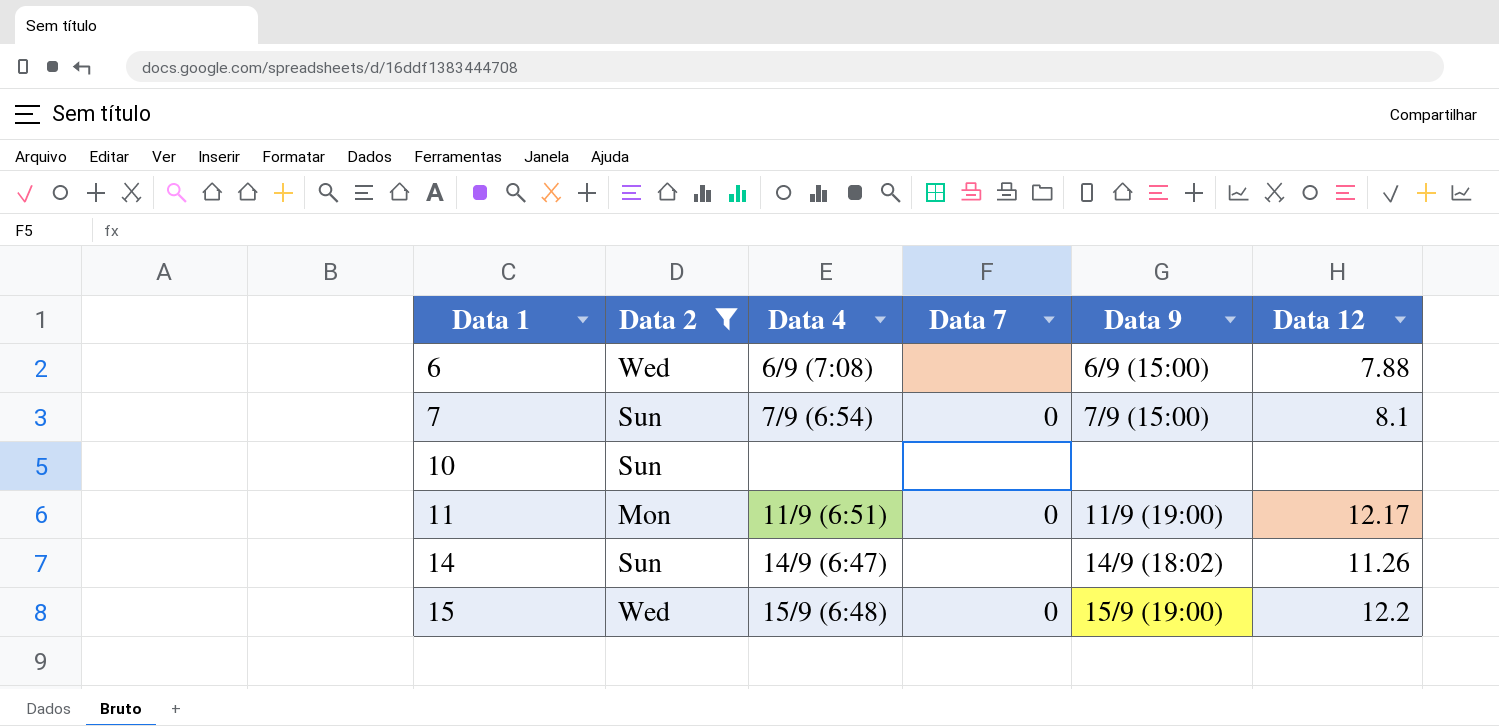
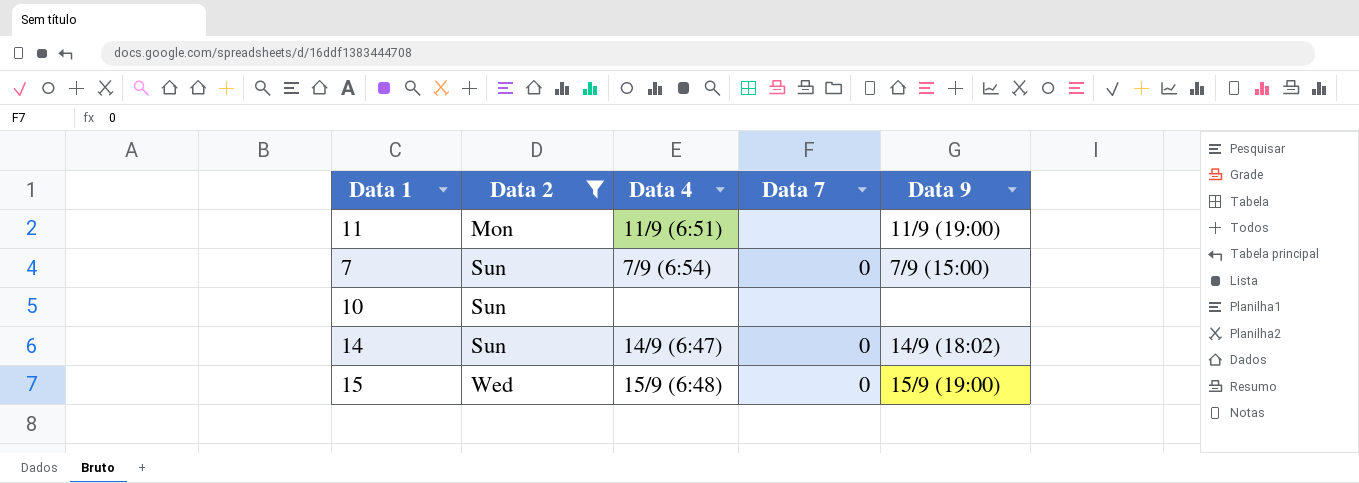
row order: Data 1 ascending -> Data 2 ascending
column Data 12 | position: 6 -> none
row 6: Wed | 6/9 (7:08) | none | 6/9 (15:00) | 7.88 -> none
11 | Data 7: 0 -> none
14 | Data 7: none -> 0

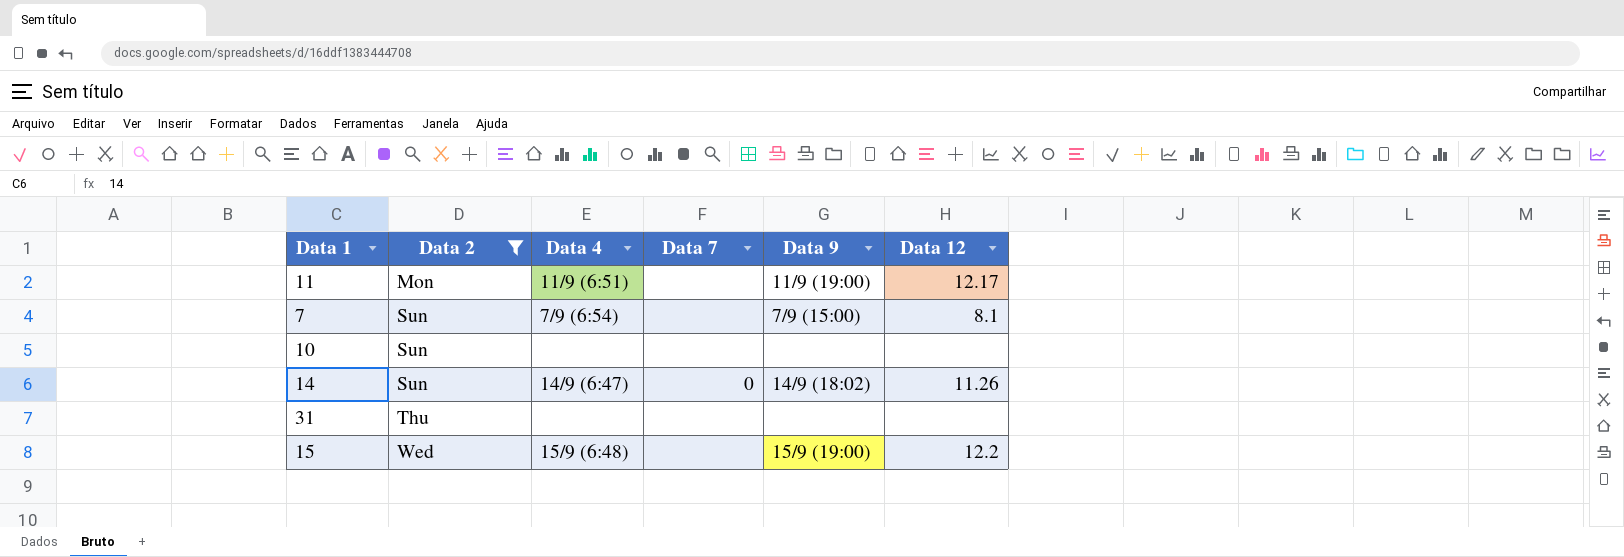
column Data 12 | position: none -> 6
7 | Data 7: 0 -> none
row 31: none -> Thu | none | none | none | none
15 | Data 7: 0 -> none

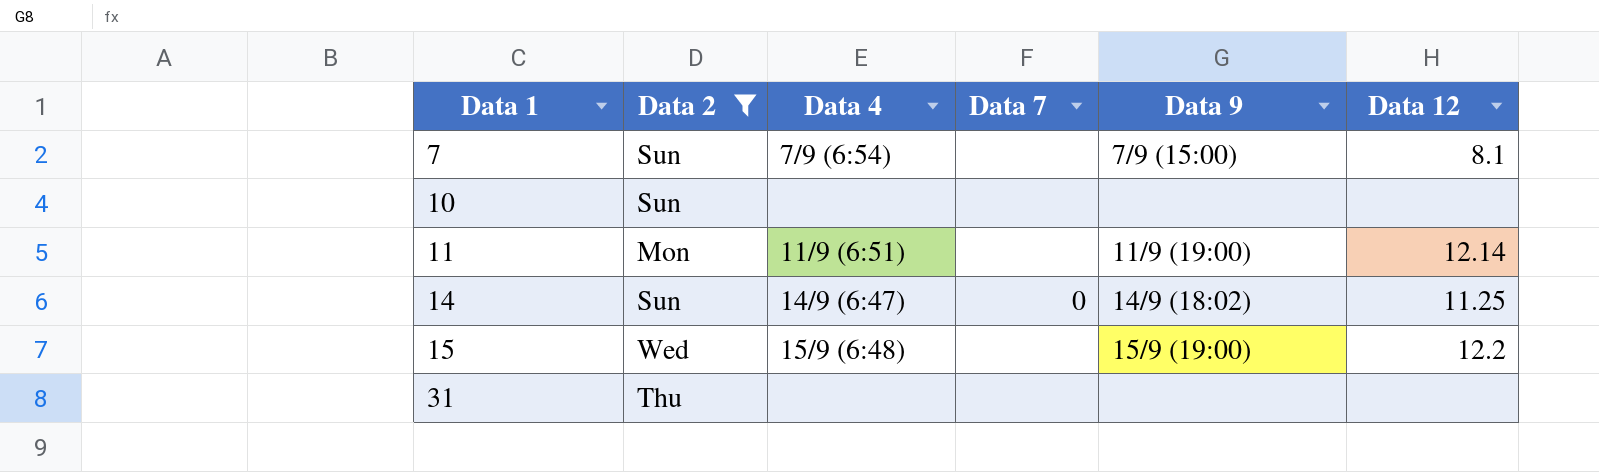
row order: Data 2 ascending -> Data 1 ascending
11 | Data 12: 12.17 -> 12.14
14 | Data 12: 11.26 -> 11.25

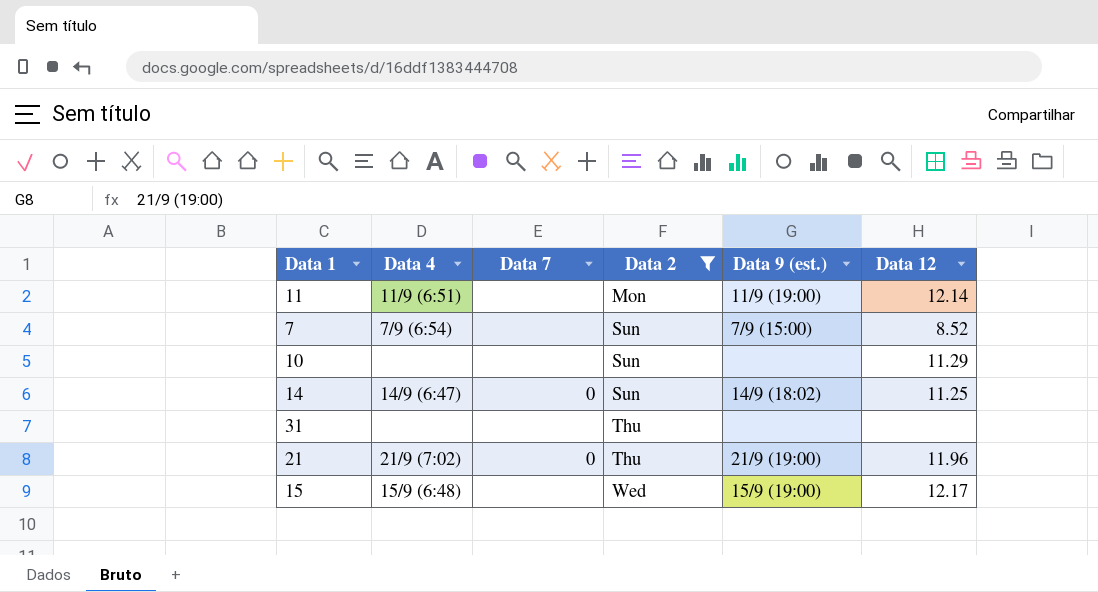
row order: Data 1 ascending -> Data 2 ascending
column Data 2 | position: 2 -> 4
column name: Data 9 -> Data 9 (est.)
7 | Data 12: 8.1 -> 8.52
10 | Data 12: none -> 11.29
row 21: none -> 21/9 (7:02) | 0 | Thu | 21/9 (19:00) | 11.96
15 | Data 12: 12.2 -> 12.17

